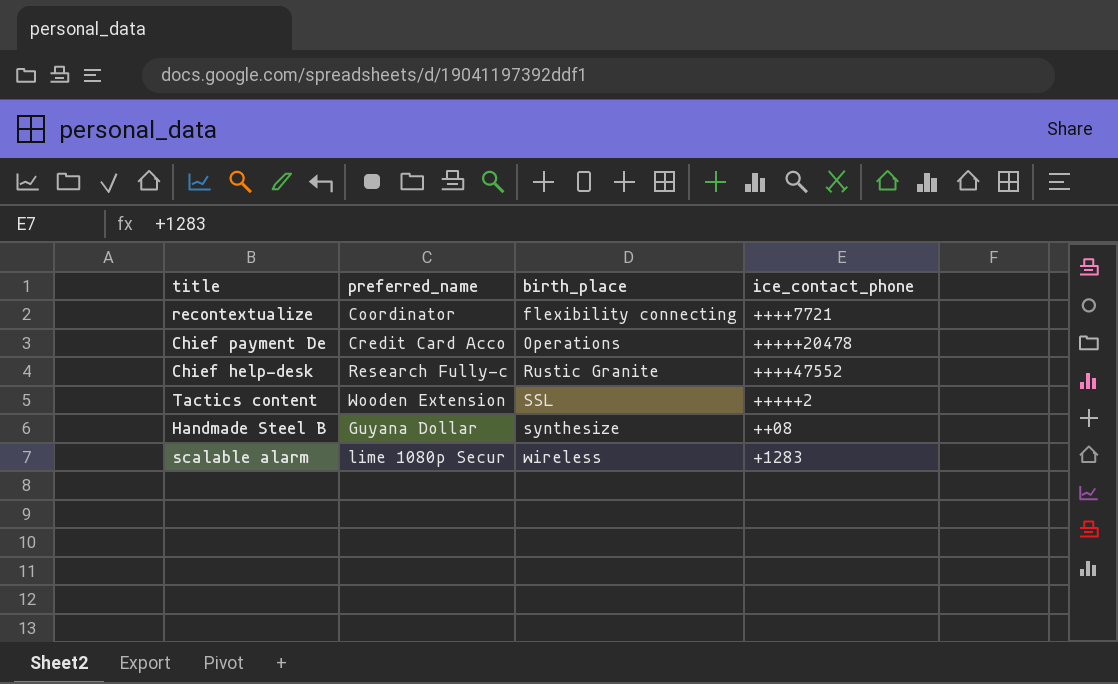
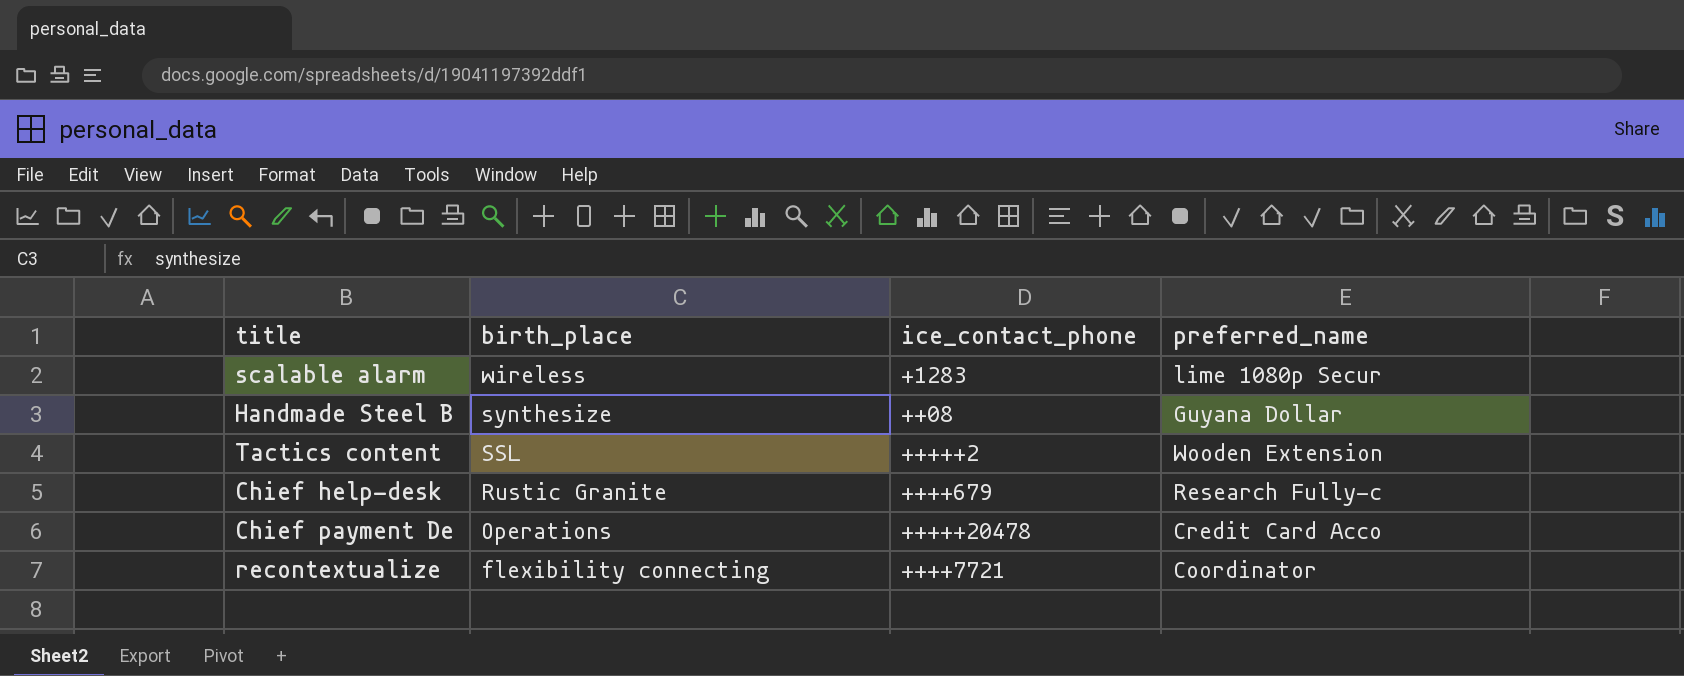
row order: birth_place ascending -> birth_place descending
column preferred_name | position: 2 -> 4
Chief help-desk | ice_contact_phone: ++++47552 -> ++++679

